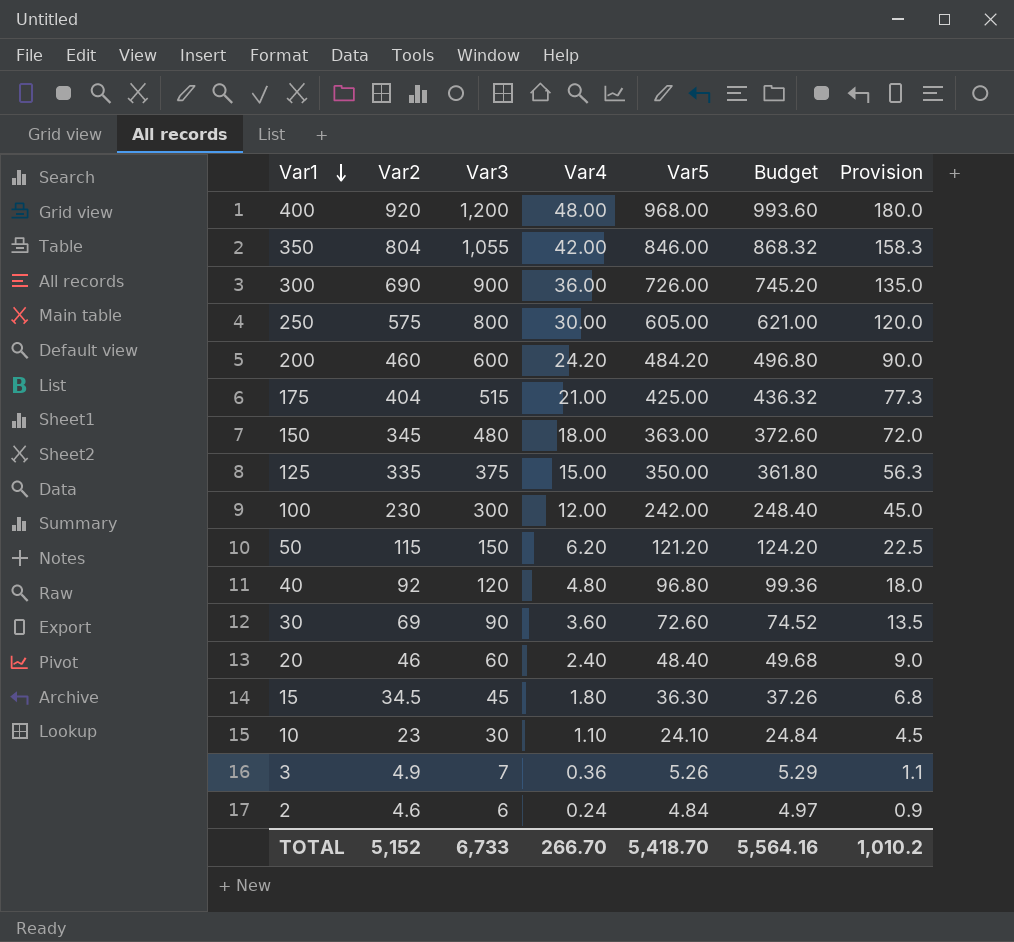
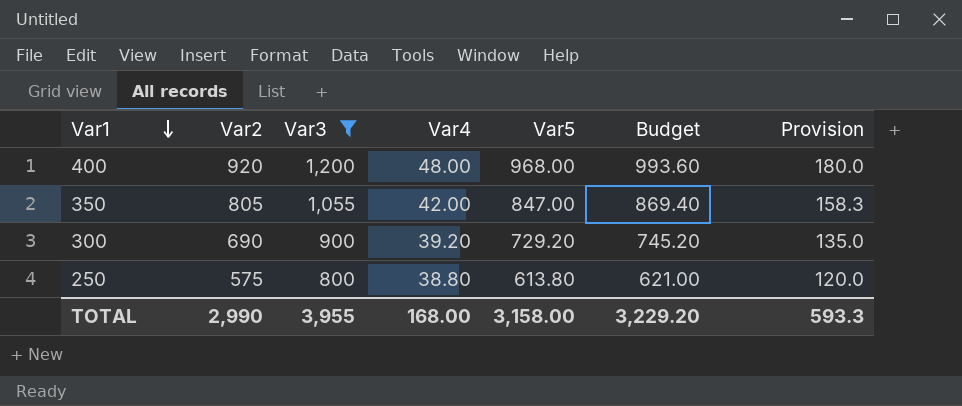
filter: none -> Var3 >= 800
350 | Var2: 804 -> 805
350 | Var5: 846.00 -> 847.00
350 | Budget: 868.32 -> 869.40
300 | Var4: 36.00 -> 39.20
300 | Var5: 726.00 -> 729.20
250 | Var4: 30.00 -> 38.80
250 | Var5: 605.00 -> 613.80
TOTAL | Var2: 5,152 -> 2,990
TOTAL | Var3: 6,733 -> 3,955
TOTAL | Var4: 266.70 -> 168.00
TOTAL | Var5: 5,418.70 -> 3,158.00
TOTAL | Budget: 5,564.16 -> 3,229.20
TOTAL | Provision: 1,010.2 -> 593.3

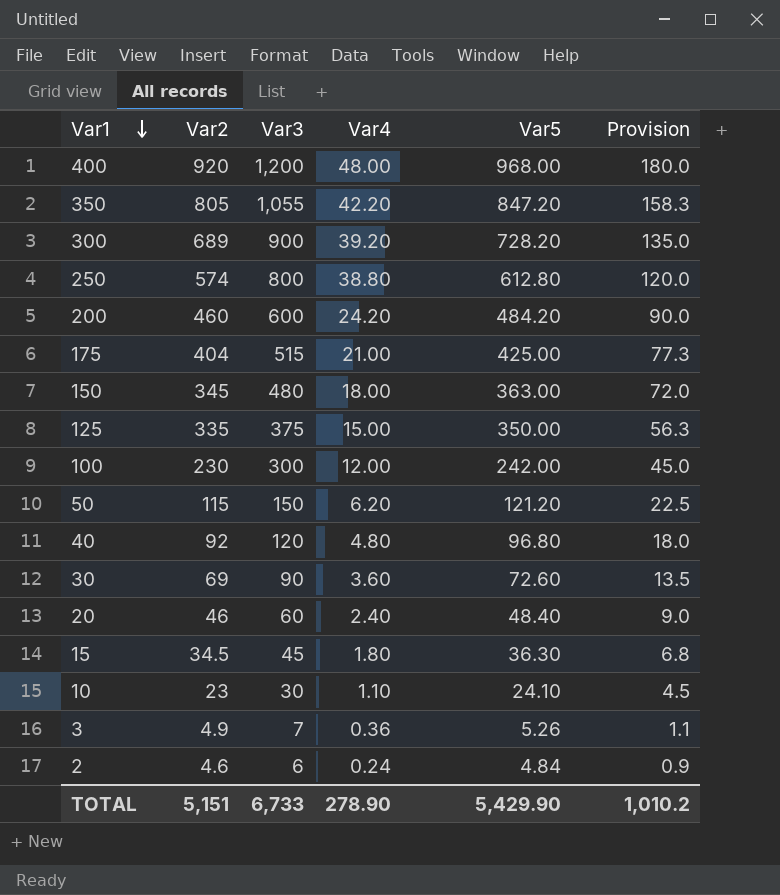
filter: Var3 >= 800 -> none
column Budget | formula: [Var2] * 1.08 -> none
350 | Var4: 42.00 -> 42.20
350 | Var5: 847.00 -> 847.20
300 | Var2: 690 -> 689
300 | Var5: 729.20 -> 728.20
250 | Var2: 575 -> 574
250 | Var5: 613.80 -> 612.80
TOTAL | Var2: 2,990 -> 5,151
TOTAL | Var3: 3,955 -> 6,733
TOTAL | Var4: 168.00 -> 278.90
TOTAL | Var5: 3,158.00 -> 5,429.90
TOTAL | Provision: 593.3 -> 1,010.2

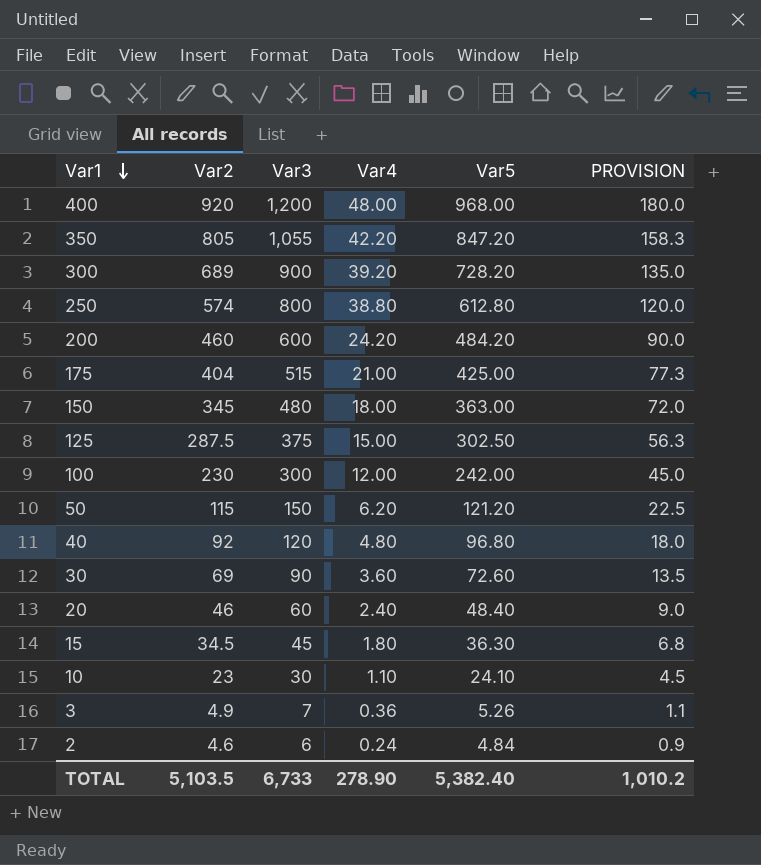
column name: Provision -> PROVISION
125 | Var2: 335 -> 287.5
125 | Var5: 350.00 -> 302.50
TOTAL | Var2: 5,151 -> 5,103.5
TOTAL | Var5: 5,429.90 -> 5,382.40

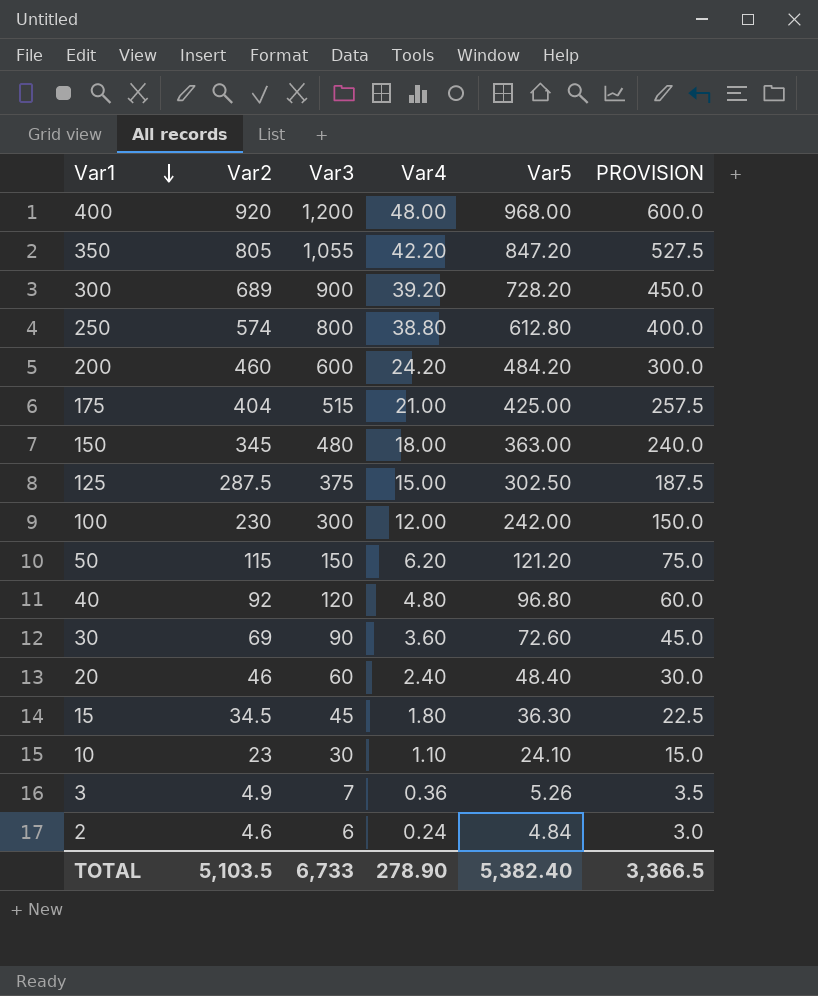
column PROVISION | formula: [Var3] * 0.15 -> [Var3] * 0.5
TOTAL | PROVISION: 1,010.2 -> 3,366.5

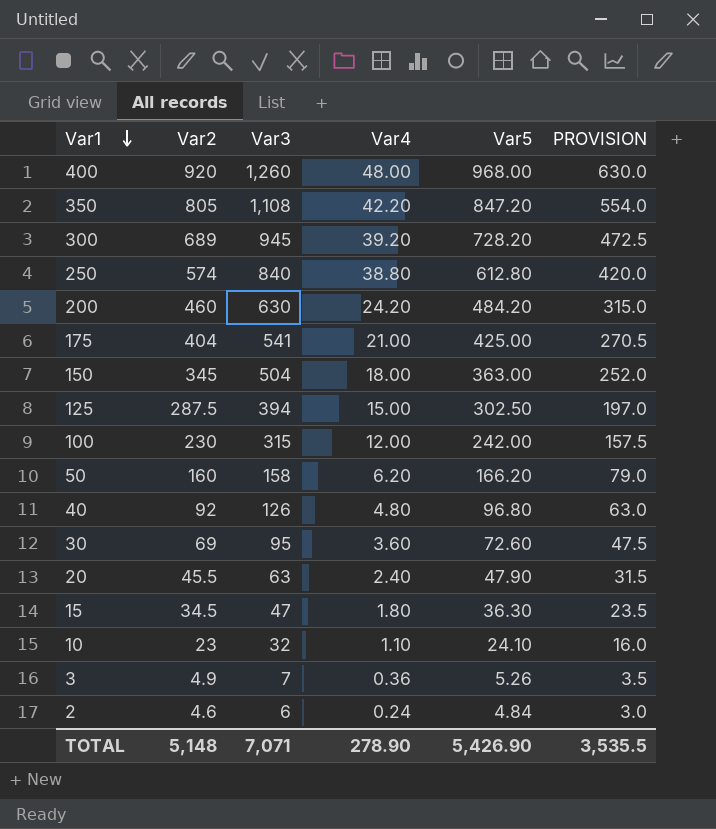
400 | Var3: 1,200 -> 1,260
400 | PROVISION: 600.0 -> 630.0
350 | Var3: 1,055 -> 1,108
350 | PROVISION: 527.5 -> 554.0
300 | Var3: 900 -> 945
300 | PROVISION: 450.0 -> 472.5
250 | Var3: 800 -> 840
250 | PROVISION: 400.0 -> 420.0
200 | Var3: 600 -> 630
200 | PROVISION: 300.0 -> 315.0
175 | Var3: 515 -> 541
175 | PROVISION: 257.5 -> 270.5
150 | Var3: 480 -> 504
150 | PROVISION: 240.0 -> 252.0
125 | Var3: 375 -> 394
125 | PROVISION: 187.5 -> 197.0
100 | Var3: 300 -> 315
100 | PROVISION: 150.0 -> 157.5
50 | Var2: 115 -> 160
50 | Var3: 150 -> 158
50 | Var5: 121.20 -> 166.20
50 | PROVISION: 75.0 -> 79.0
40 | Var3: 120 -> 126
40 | PROVISION: 60.0 -> 63.0
30 | Var3: 90 -> 95
30 | PROVISION: 45.0 -> 47.5
20 | Var2: 46 -> 45.5
20 | Var3: 60 -> 63
20 | Var5: 48.40 -> 47.90
20 | PROVISION: 30.0 -> 31.5
15 | Var3: 45 -> 47
15 | PROVISION: 22.5 -> 23.5
10 | Var3: 30 -> 32
10 | PROVISION: 15.0 -> 16.0
TOTAL | Var2: 5,103.5 -> 5,148
TOTAL | Var3: 6,733 -> 7,071
TOTAL | Var5: 5,382.40 -> 5,426.90
TOTAL | PROVISION: 3,366.5 -> 3,535.5

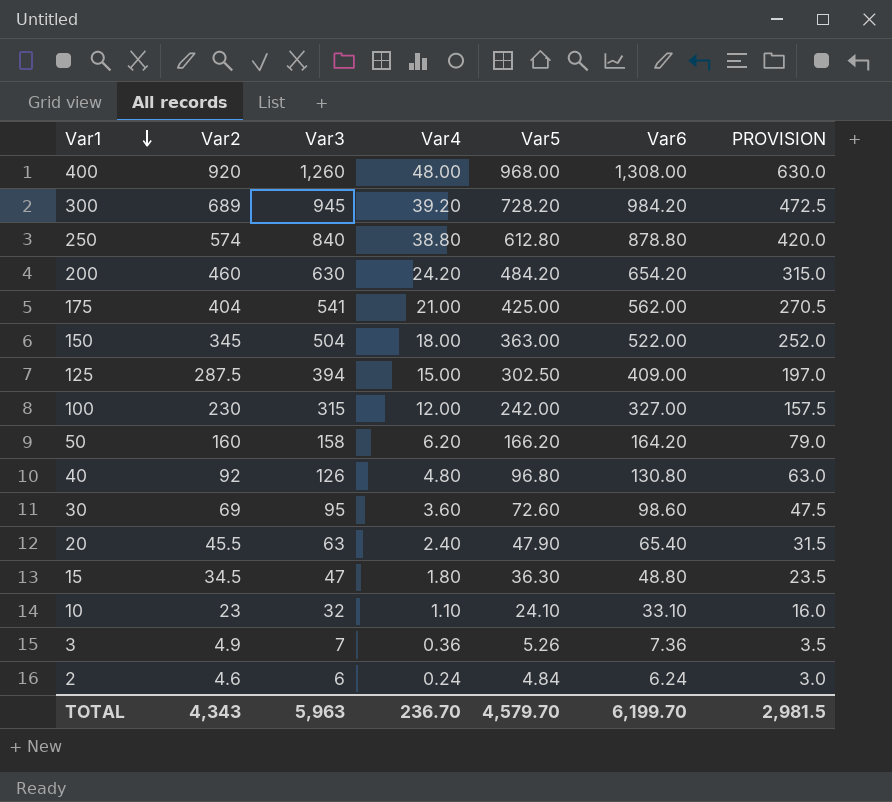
column Var6 | formula: none -> [Var3] + [Var4]
row 350: 805 | 1,108 | 42.20 | 847.20 | 554.0 -> none
TOTAL | Var2: 5,148 -> 4,343
TOTAL | Var3: 7,071 -> 5,963
TOTAL | Var4: 278.90 -> 236.70
TOTAL | Var5: 5,426.90 -> 4,579.70
TOTAL | PROVISION: 3,535.5 -> 2,981.5

